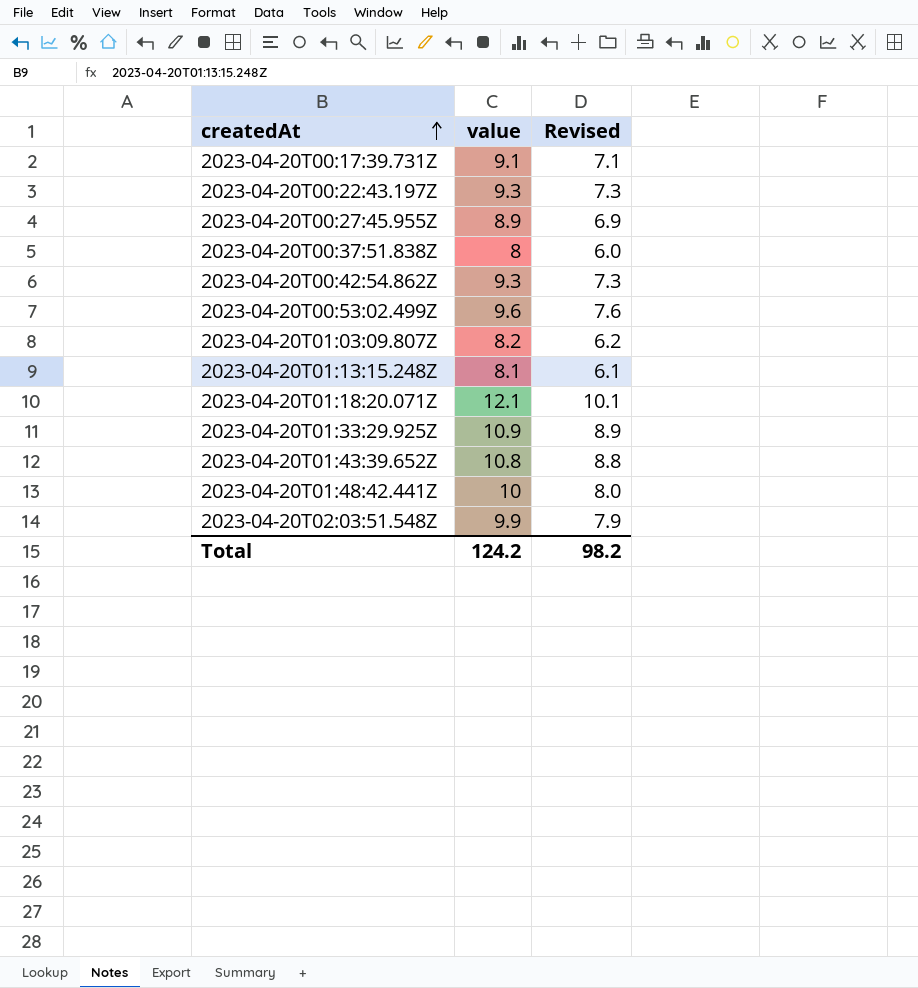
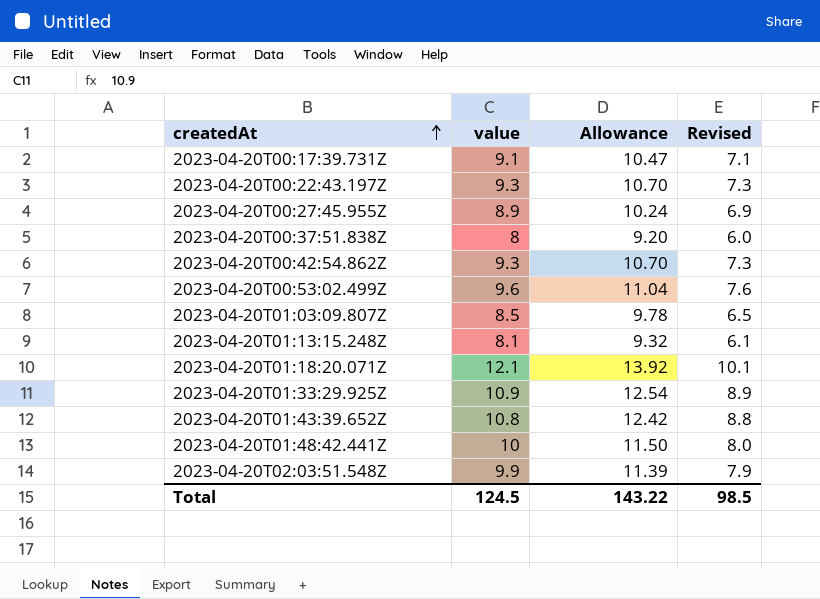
column Allowance | formula: none -> [value] * 1.15
2023-04-20T01:03:09.807Z | value: 8.2 -> 8.5
2023-04-20T01:03:09.807Z | Revised: 6.2 -> 6.5
Total | value: 124.2 -> 124.5
Total | Revised: 98.2 -> 98.5

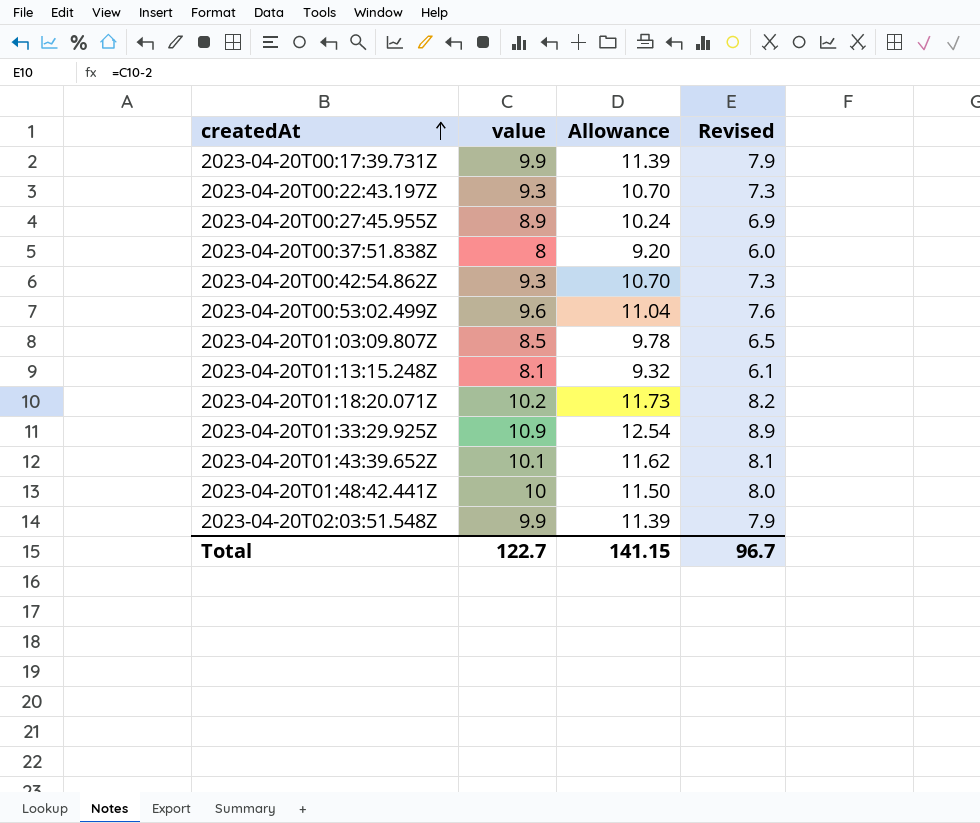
2023-04-20T00:17:39.731Z | value: 9.1 -> 9.9
2023-04-20T00:17:39.731Z | Allowance: 10.47 -> 11.39
2023-04-20T00:17:39.731Z | Revised: 7.1 -> 7.9
2023-04-20T01:18:20.071Z | value: 12.1 -> 10.2
2023-04-20T01:18:20.071Z | Allowance: 13.92 -> 11.73
2023-04-20T01:18:20.071Z | Revised: 10.1 -> 8.2
2023-04-20T01:43:39.652Z | value: 10.8 -> 10.1
2023-04-20T01:43:39.652Z | Allowance: 12.42 -> 11.62
2023-04-20T01:43:39.652Z | Revised: 8.8 -> 8.1
Total | value: 124.5 -> 122.7
Total | Allowance: 143.22 -> 141.15
Total | Revised: 98.5 -> 96.7

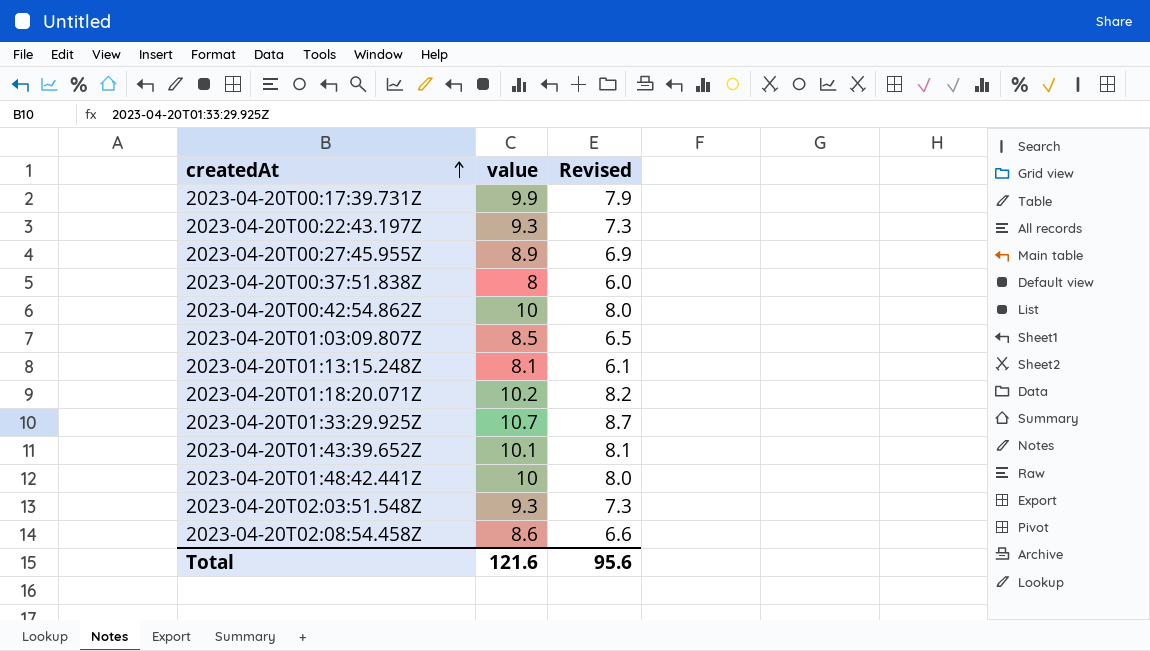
column Allowance | formula: [value] * 1.15 -> none
row 2023-04-20T00:53:02.499Z: 9.6 | 11.04 | 7.6 -> none
2023-04-20T00:42:54.862Z | value: 9.3 -> 10
2023-04-20T00:42:54.862Z | Revised: 7.3 -> 8.0
2023-04-20T01:33:29.925Z | value: 10.9 -> 10.7
2023-04-20T01:33:29.925Z | Revised: 8.9 -> 8.7
2023-04-20T02:03:51.548Z | value: 9.9 -> 9.3
2023-04-20T02:03:51.548Z | Revised: 7.9 -> 7.3
row 2023-04-20T02:08:54.458Z: none -> 8.6 | 6.6
Total | value: 122.7 -> 121.6
Total | Revised: 96.7 -> 95.6

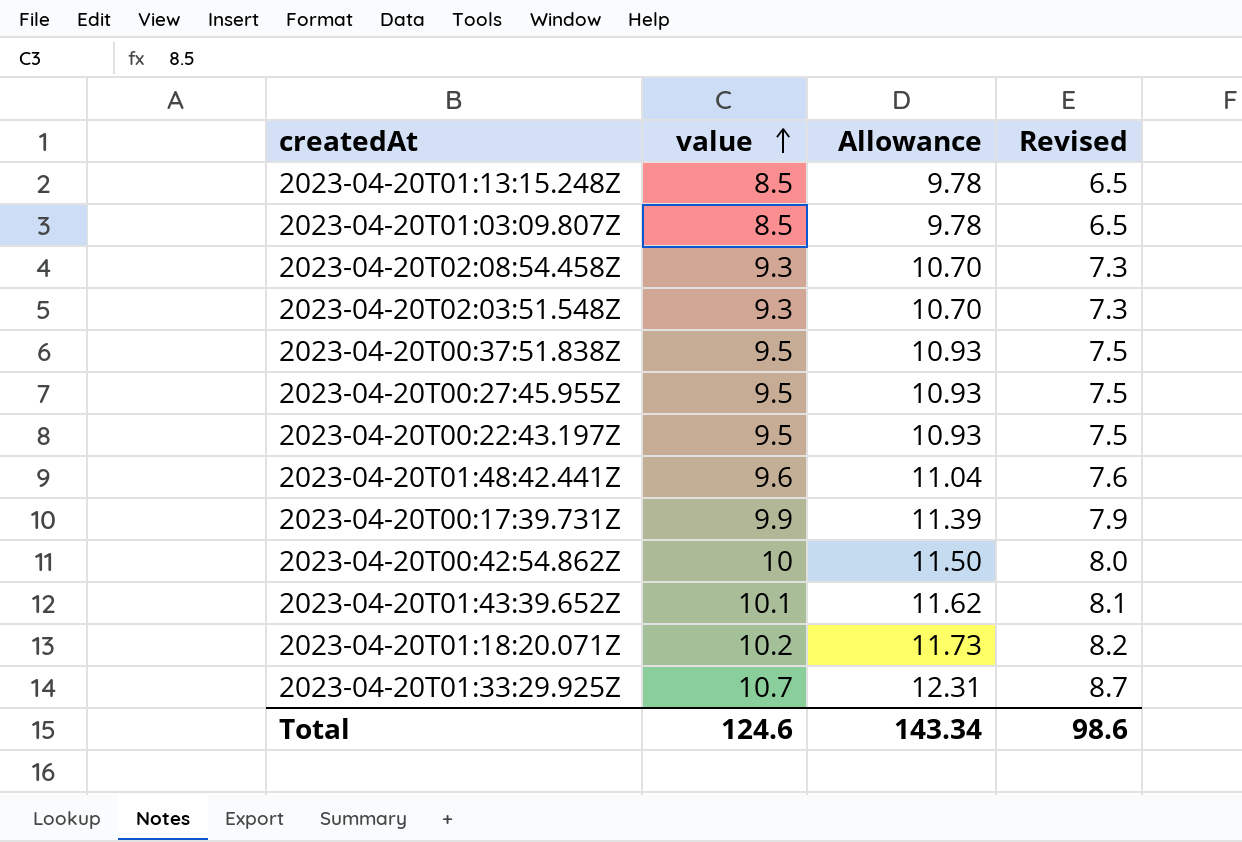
row order: createdAt ascending -> value ascending
column Allowance | formula: none -> [value] * 1.15
2023-04-20T01:13:15.248Z | value: 8.1 -> 8.5
2023-04-20T01:13:15.248Z | Revised: 6.1 -> 6.5
2023-04-20T02:08:54.458Z | value: 8.6 -> 9.3
2023-04-20T02:08:54.458Z | Revised: 6.6 -> 7.3
2023-04-20T00:37:51.838Z | value: 8 -> 9.5
2023-04-20T00:37:51.838Z | Revised: 6.0 -> 7.5
2023-04-20T00:27:45.955Z | value: 8.9 -> 9.5
2023-04-20T00:27:45.955Z | Revised: 6.9 -> 7.5
2023-04-20T00:22:43.197Z | value: 9.3 -> 9.5
2023-04-20T00:22:43.197Z | Revised: 7.3 -> 7.5
2023-04-20T01:48:42.441Z | value: 10 -> 9.6
2023-04-20T01:48:42.441Z | Revised: 8.0 -> 7.6
Total | value: 121.6 -> 124.6
Total | Revised: 95.6 -> 98.6

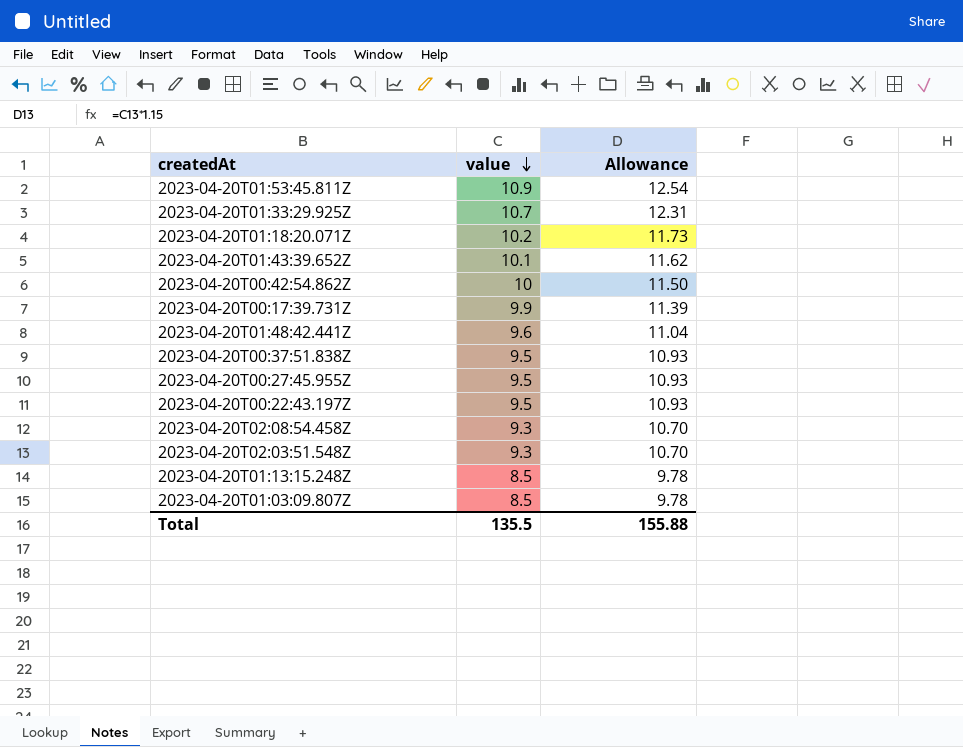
row order: value ascending -> value descending
column Revised | formula: [value] - 2 -> none
row 2023-04-20T01:53:45.811Z: none -> 10.9 | 12.54
Total | value: 124.6 -> 135.5
Total | Allowance: 143.34 -> 155.88

